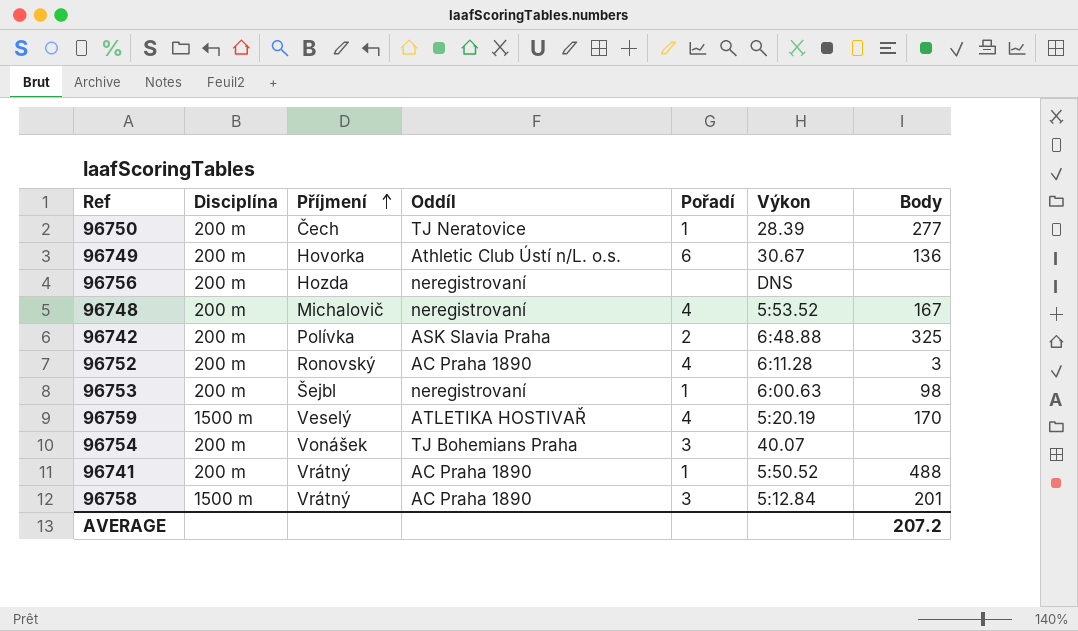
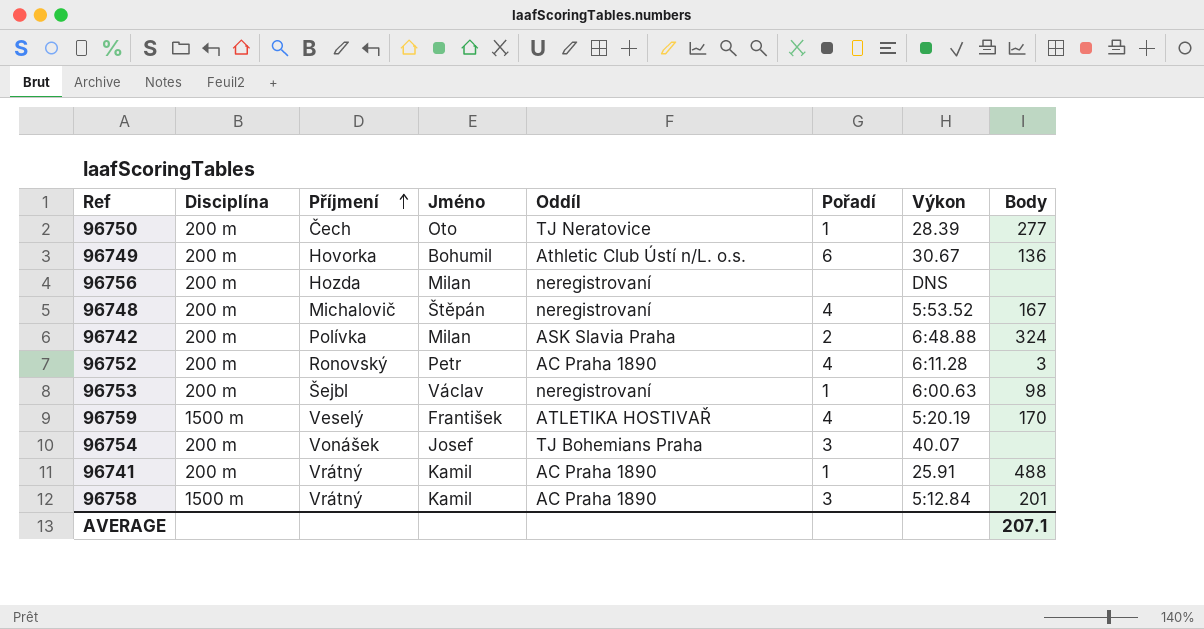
column Jméno | position: none -> 4
96742 | Body: 325 -> 324
96741 | Výkon: 5:50.52 -> 25.91
AVERAGE | Body: 207.2 -> 207.1

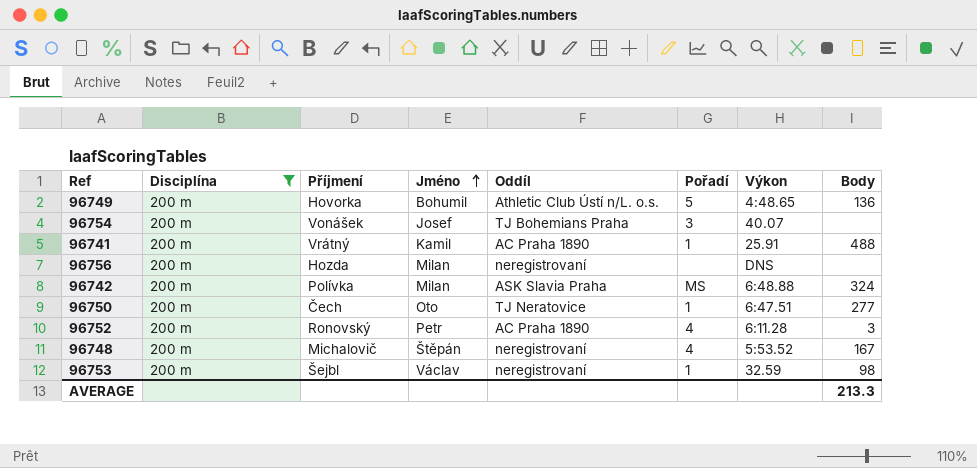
filter: none -> Disciplína = 200 m
row order: Příjmení ascending -> Jméno ascending
96749 | Pořadí: 6 -> 5
96749 | Výkon: 30.67 -> 4:48.65
96742 | Pořadí: 2 -> MS
96750 | Výkon: 28.39 -> 6:47.51
96753 | Výkon: 6:00.63 -> 32.59
AVERAGE | Body: 207.1 -> 213.3

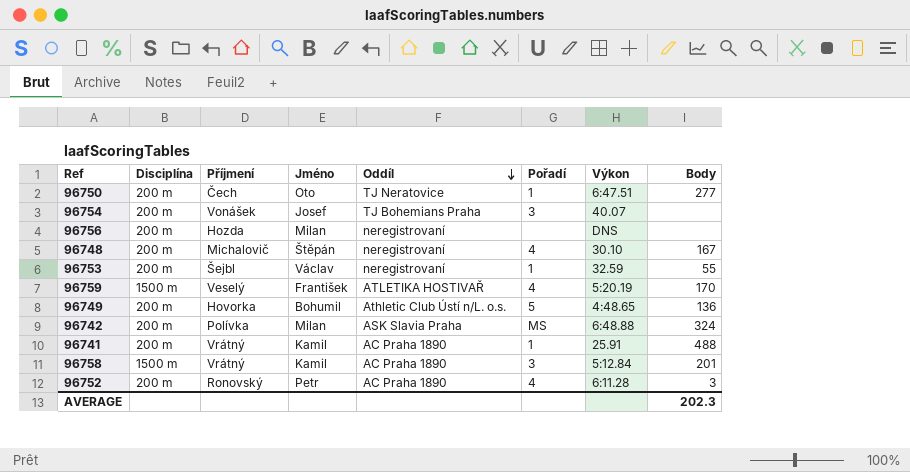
filter: Disciplína = 200 m -> none
row order: Jméno ascending -> Oddíl descending
96748 | Výkon: 5:53.52 -> 30.10
96753 | Body: 98 -> 55
AVERAGE | Body: 213.3 -> 202.3

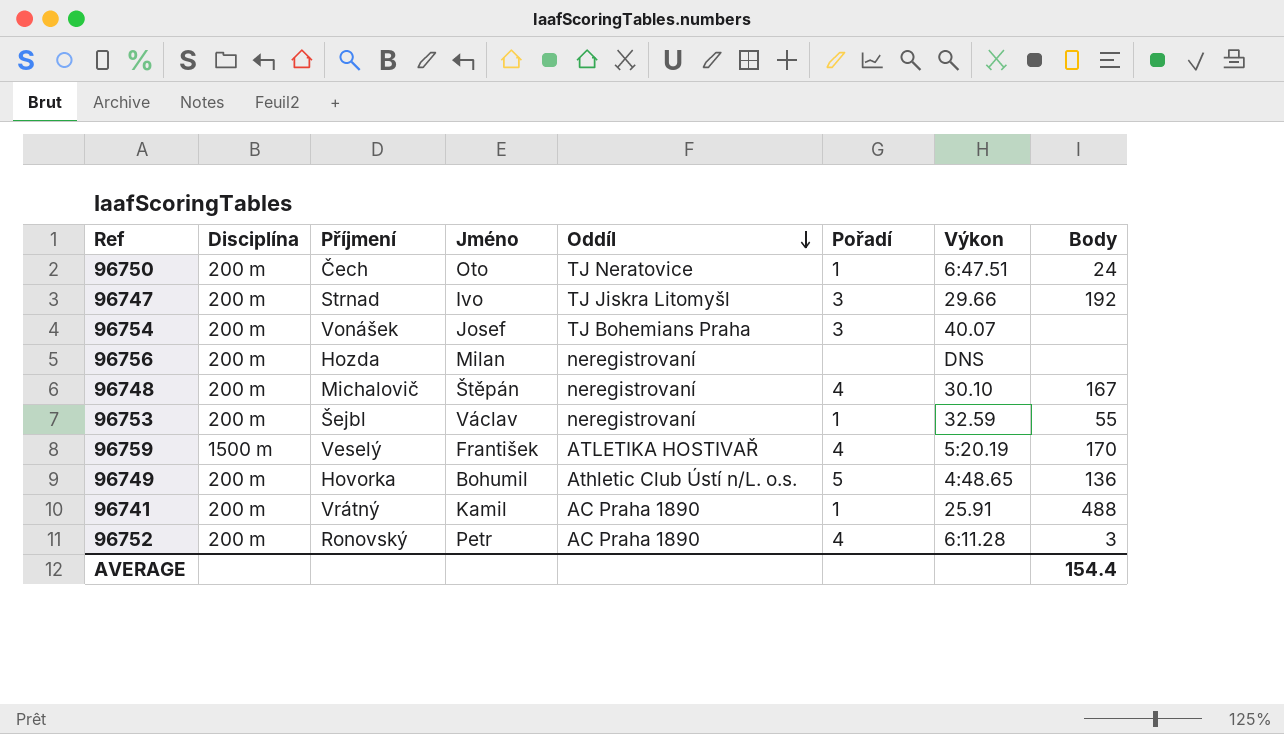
row 96742: 200 m | Polívka | Milan | ASK Slavia Praha | MS | 6:48.88 | 324 -> none
row 96758: 1500 m | Vrátný | Kamil | AC Praha 1890 | 3 | 5:12.84 | 201 -> none
96750 | Body: 277 -> 24
row 96747: none -> 200 m | Strnad | Ivo | TJ Jiskra Litomyšl | 3 | 29.66 | 192
AVERAGE | Body: 202.3 -> 154.4

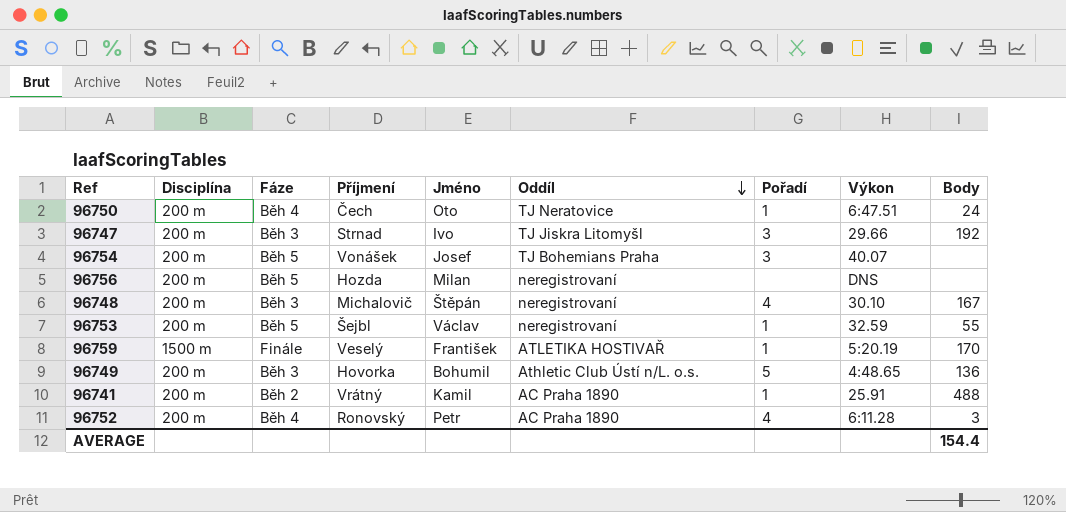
column Fáze | position: none -> 3
96759 | Pořadí: 4 -> 1

